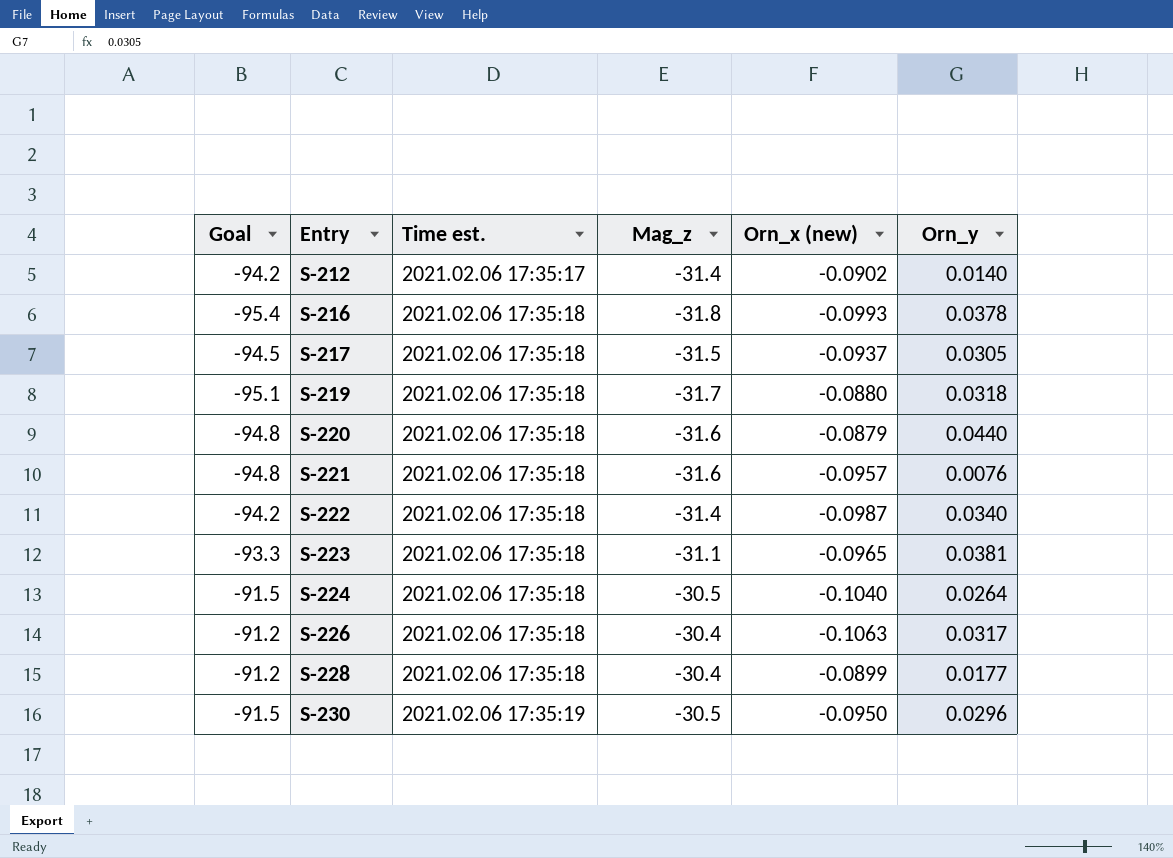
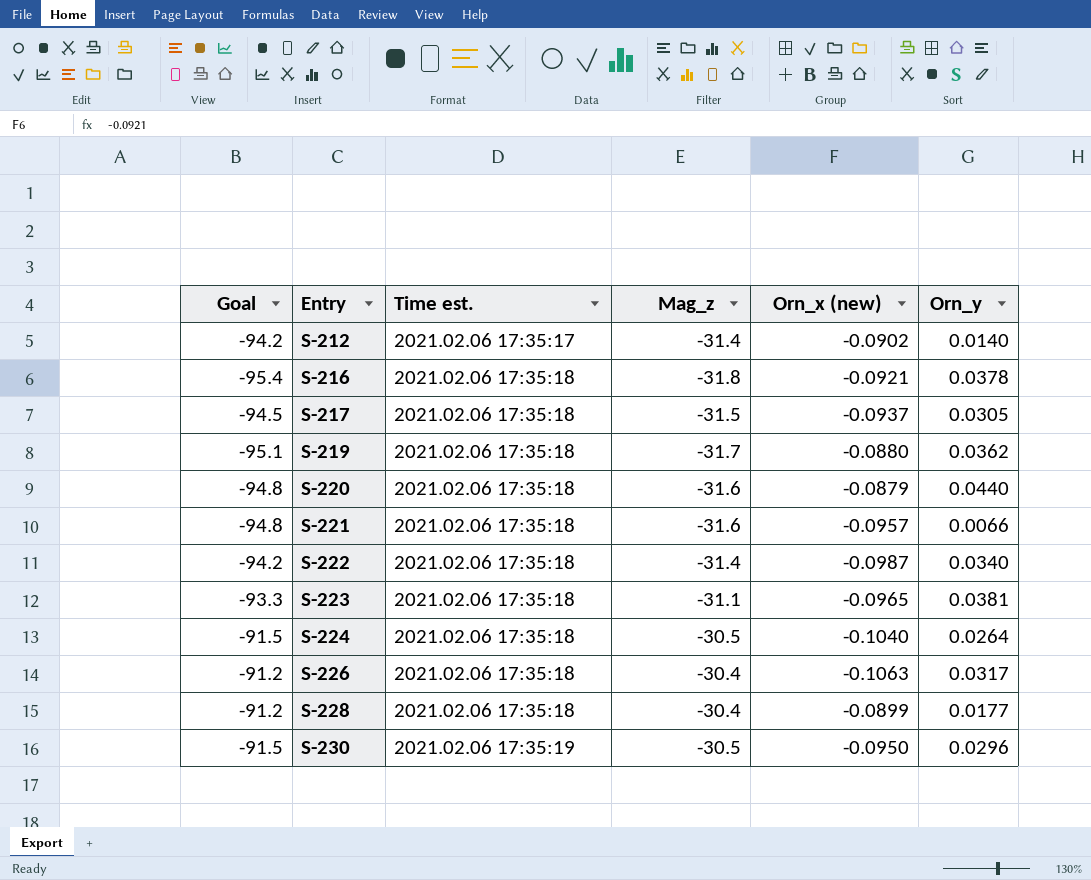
S-216 | Orn_x (new): -0.0993 -> -0.0921
S-219 | Orn_y: 0.0318 -> 0.0362
S-221 | Orn_y: 0.0076 -> 0.0066

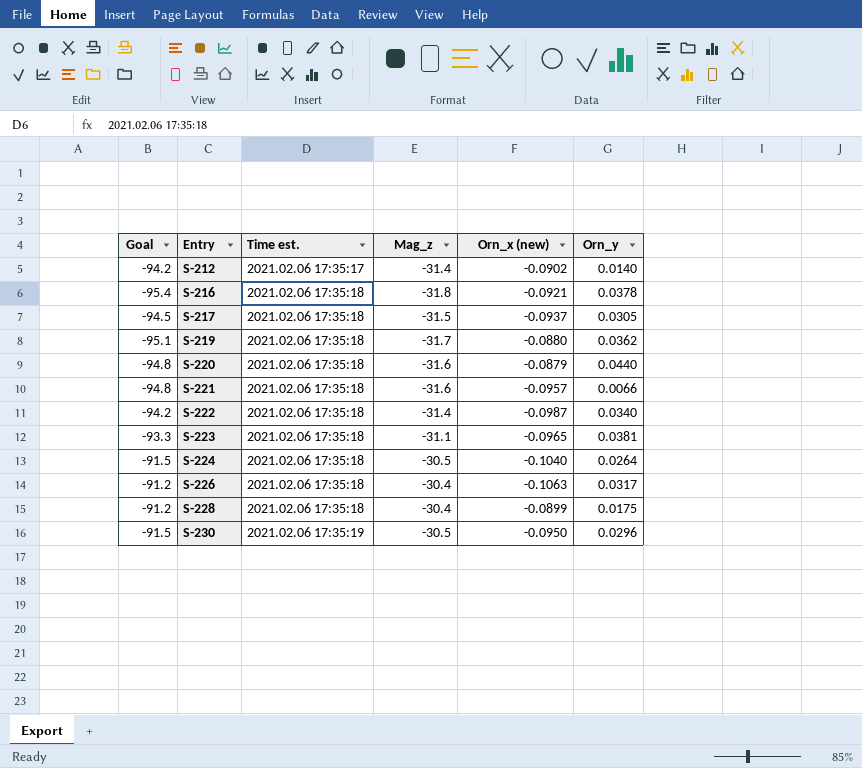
S-228 | Orn_y: 0.0177 -> 0.0175

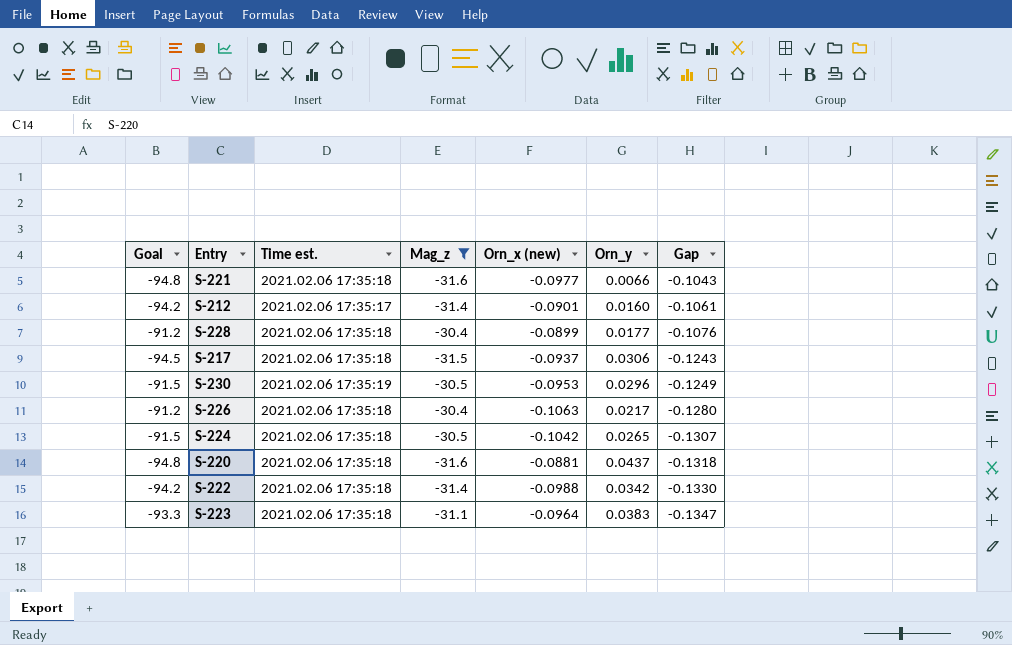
filter: none -> Mag_z >= -31.6
row order: Entry ascending -> Gap descending
column Gap | formula: none -> [Orn_x (new)] - [Orn_y]
S-221 | Orn_x (new): -0.0957 -> -0.0977
S-212 | Orn_x (new): -0.0902 -> -0.0901
S-212 | Orn_y: 0.0140 -> 0.0160
S-228 | Orn_y: 0.0175 -> 0.0177
S-217 | Orn_y: 0.0305 -> 0.0306
S-230 | Orn_x (new): -0.0950 -> -0.0953
S-226 | Orn_y: 0.0317 -> 0.0217
S-224 | Orn_x (new): -0.1040 -> -0.1042
S-224 | Orn_y: 0.0264 -> 0.0265
S-220 | Orn_x (new): -0.0879 -> -0.0881
S-220 | Orn_y: 0.0440 -> 0.0437
S-222 | Orn_x (new): -0.0987 -> -0.0988
S-222 | Orn_y: 0.0340 -> 0.0342
S-223 | Orn_x (new): -0.0965 -> -0.0964
S-223 | Orn_y: 0.0381 -> 0.0383

